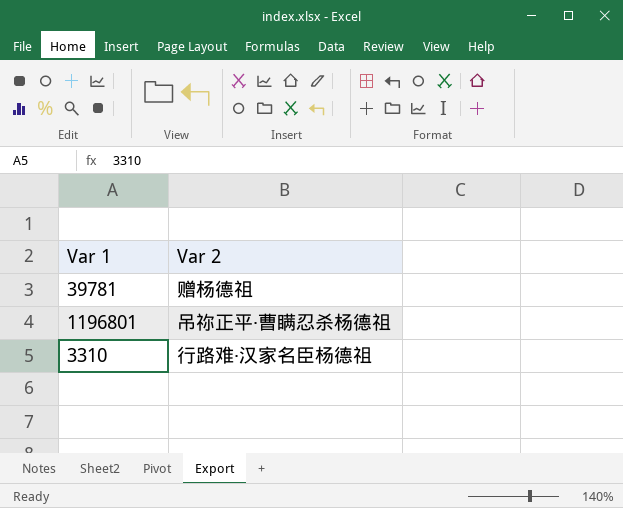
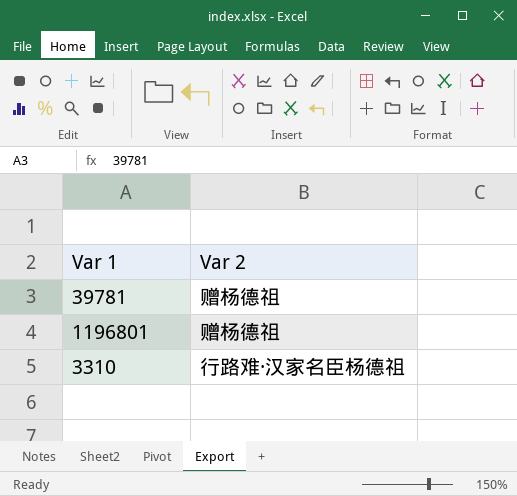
1196801 | Var 2: 吊祢正平·曹瞒忍杀杨德祖 -> 赠杨德祖

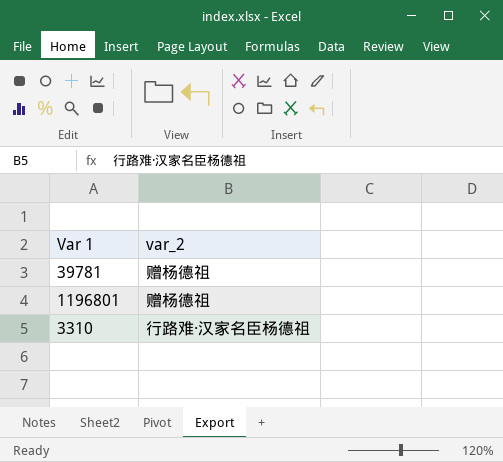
column name: Var 2 -> var_2

